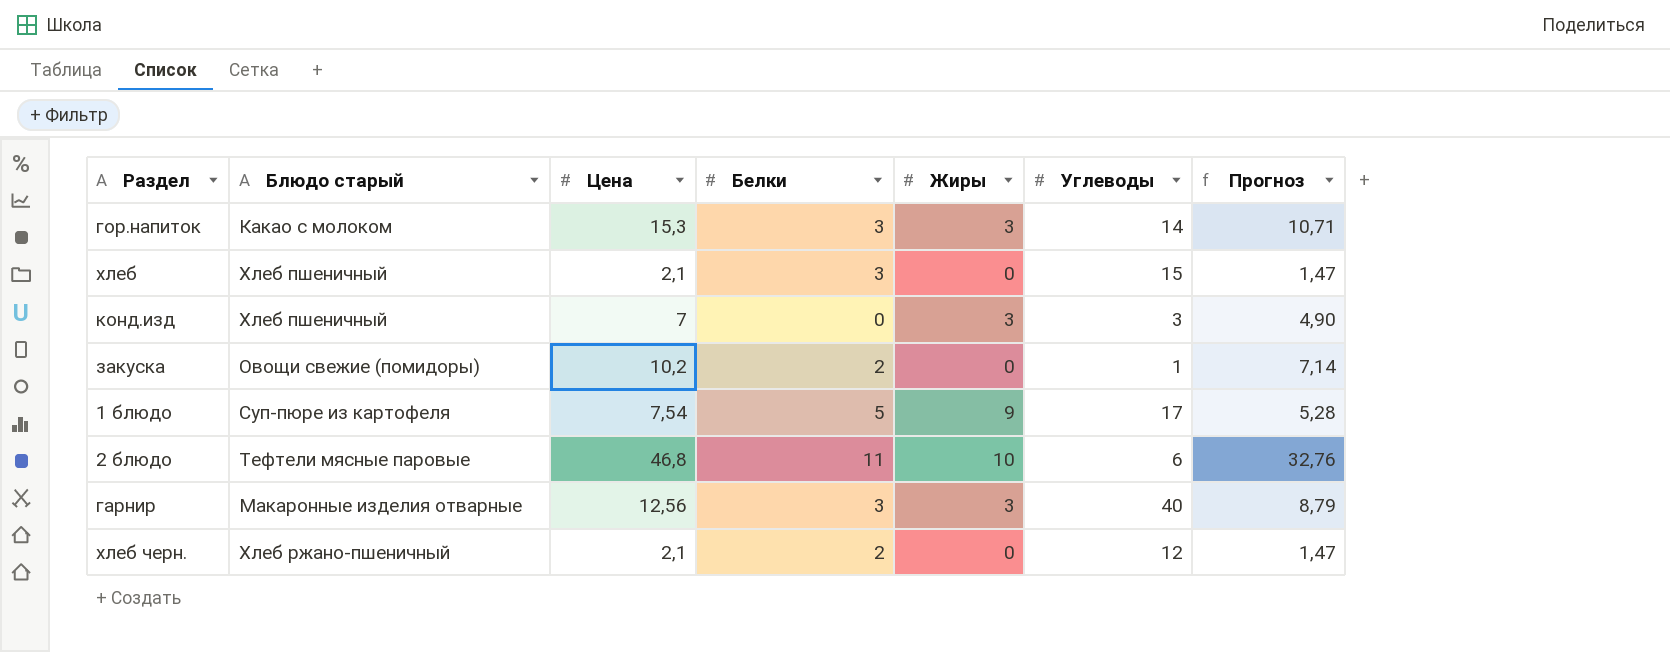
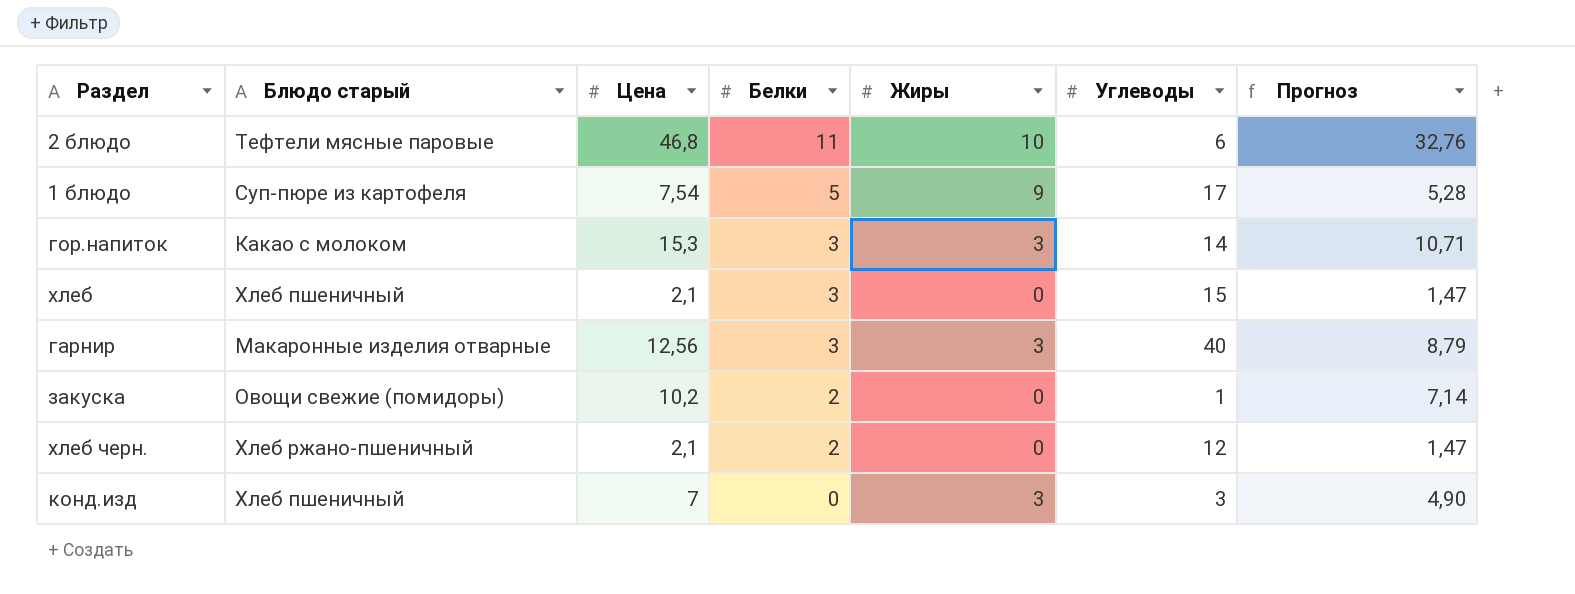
row order: none -> Белки descending

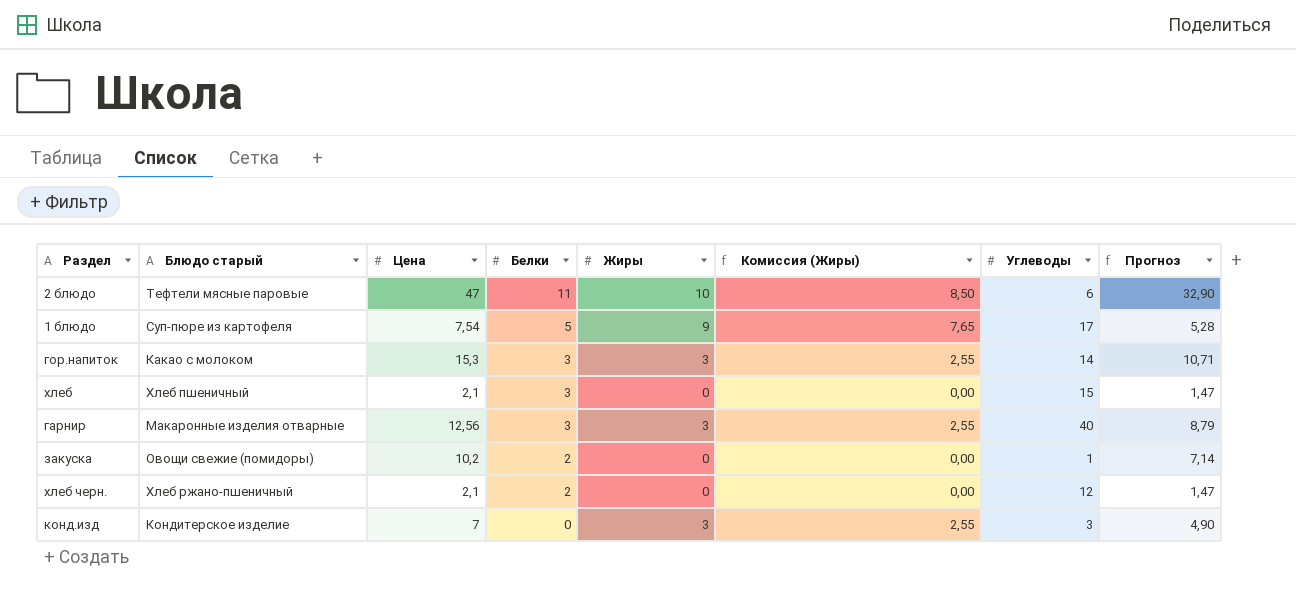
column Комиссия (Жиры) | formula: none -> [Жиры] * 0,85
2 блюдо | Цена: 46,8 -> 47
2 блюдо | Прогноз: 32,76 -> 32,90
конд.изд | Блюдо старый: Хлеб пшеничный -> Кондитерское изделие

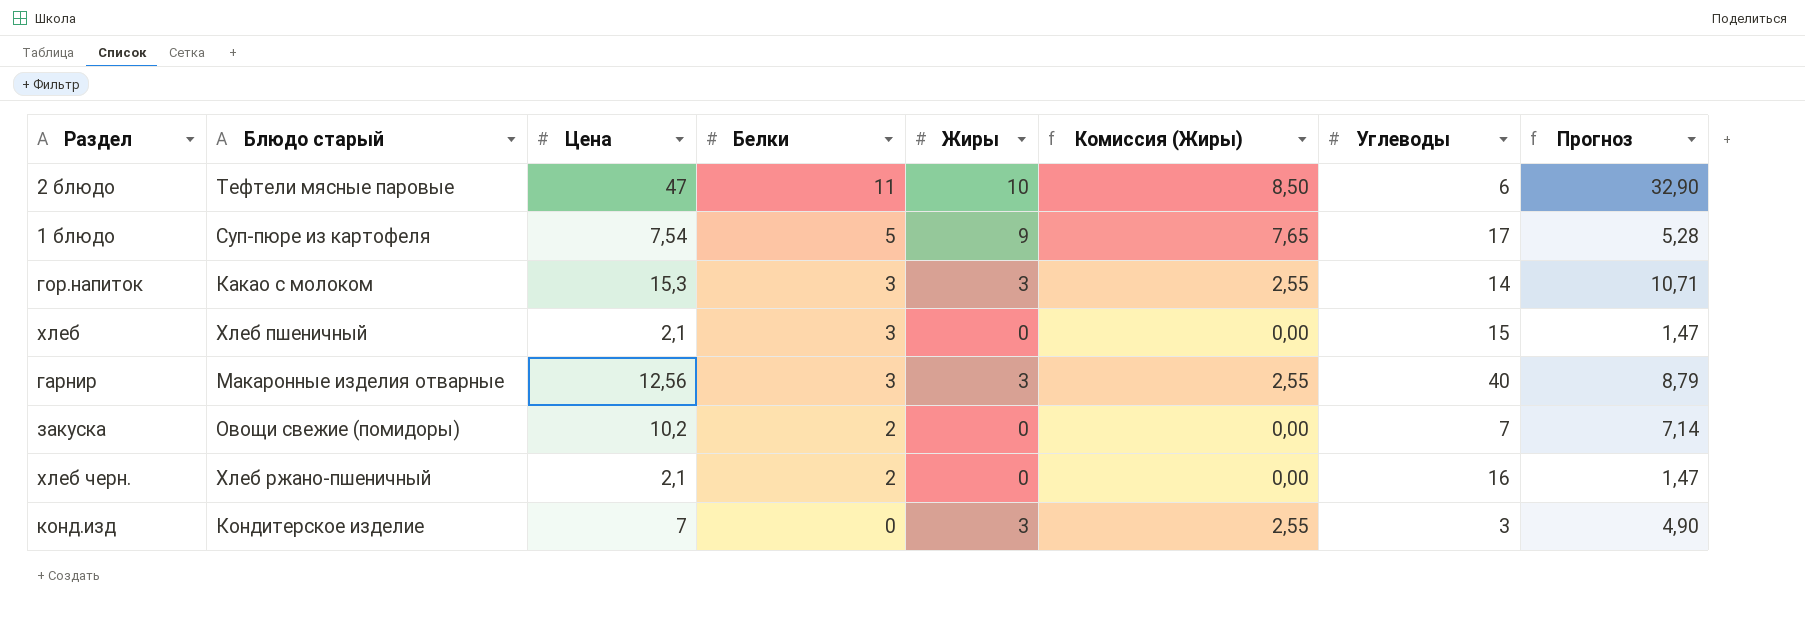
закуска | Углеводы: 1 -> 7
хлеб черн. | Углеводы: 12 -> 16

